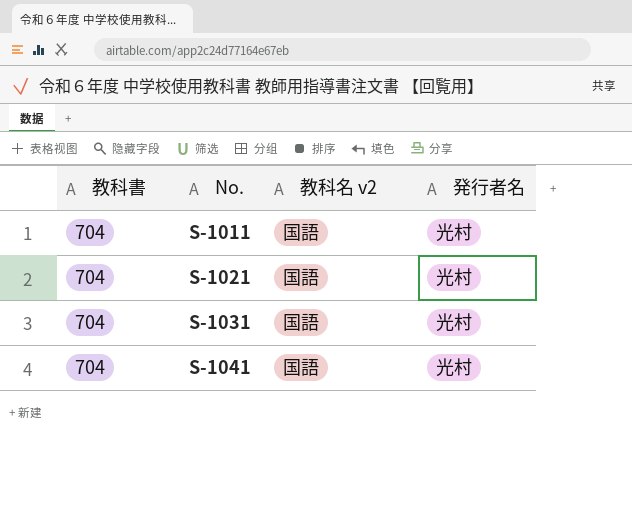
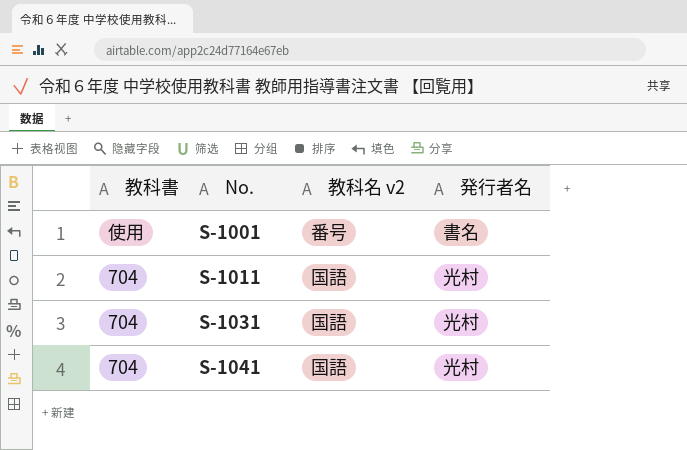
row S-1021: 704 | 国語 | 光村 -> none
row S-1001: none -> 使用 | 番号 | 書名

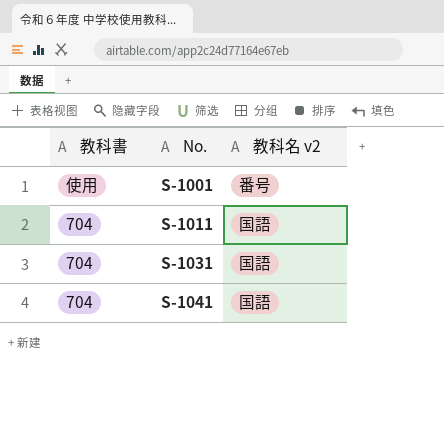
column 発行者名 | position: 4 -> none

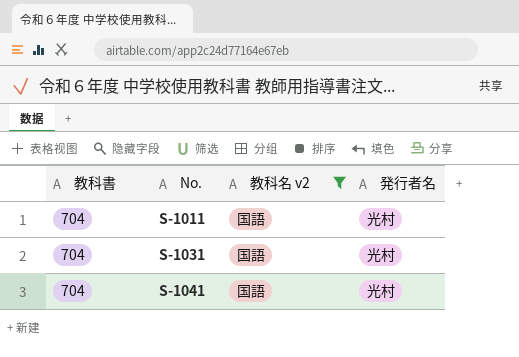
filter: none -> 教科名 v2 = 国語
column 発行者名 | position: none -> 4

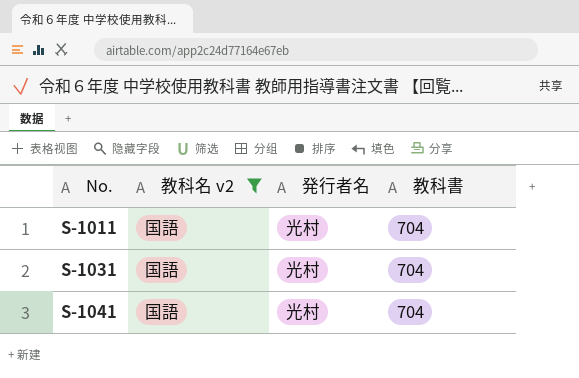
column 教科書 | position: 1 -> 4

